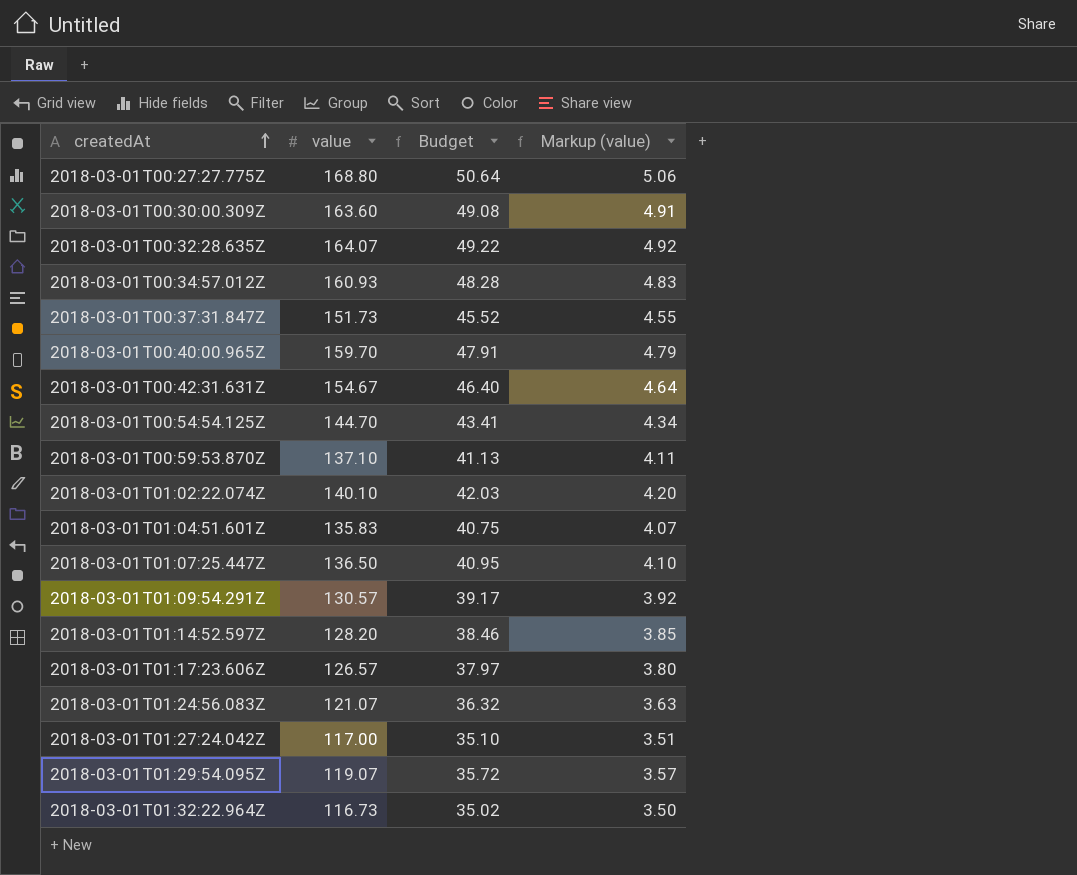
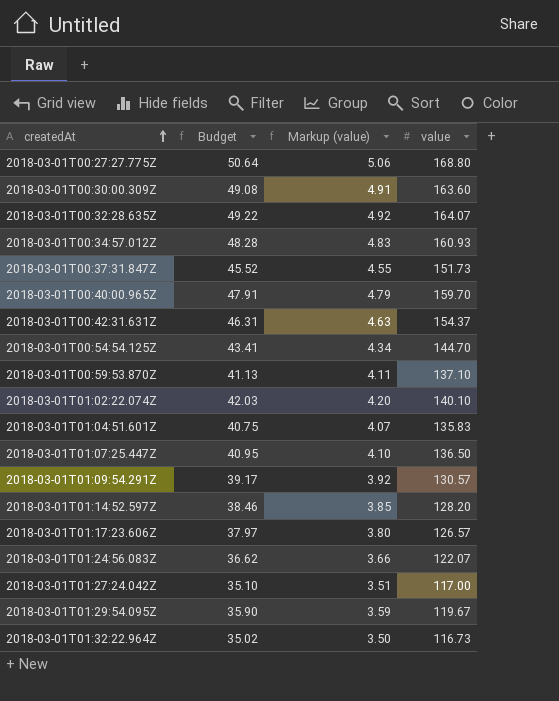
column value | position: 2 -> 4
2018-03-01T00:42:31.631Z | Budget: 46.40 -> 46.31
2018-03-01T00:42:31.631Z | Markup (value): 4.64 -> 4.63
2018-03-01T00:42:31.631Z | value: 154.67 -> 154.37
2018-03-01T01:24:56.083Z | Budget: 36.32 -> 36.62
2018-03-01T01:24:56.083Z | Markup (value): 3.63 -> 3.66
2018-03-01T01:24:56.083Z | value: 121.07 -> 122.07
2018-03-01T01:29:54.095Z | Budget: 35.72 -> 35.90
2018-03-01T01:29:54.095Z | Markup (value): 3.57 -> 3.59
2018-03-01T01:29:54.095Z | value: 119.07 -> 119.67

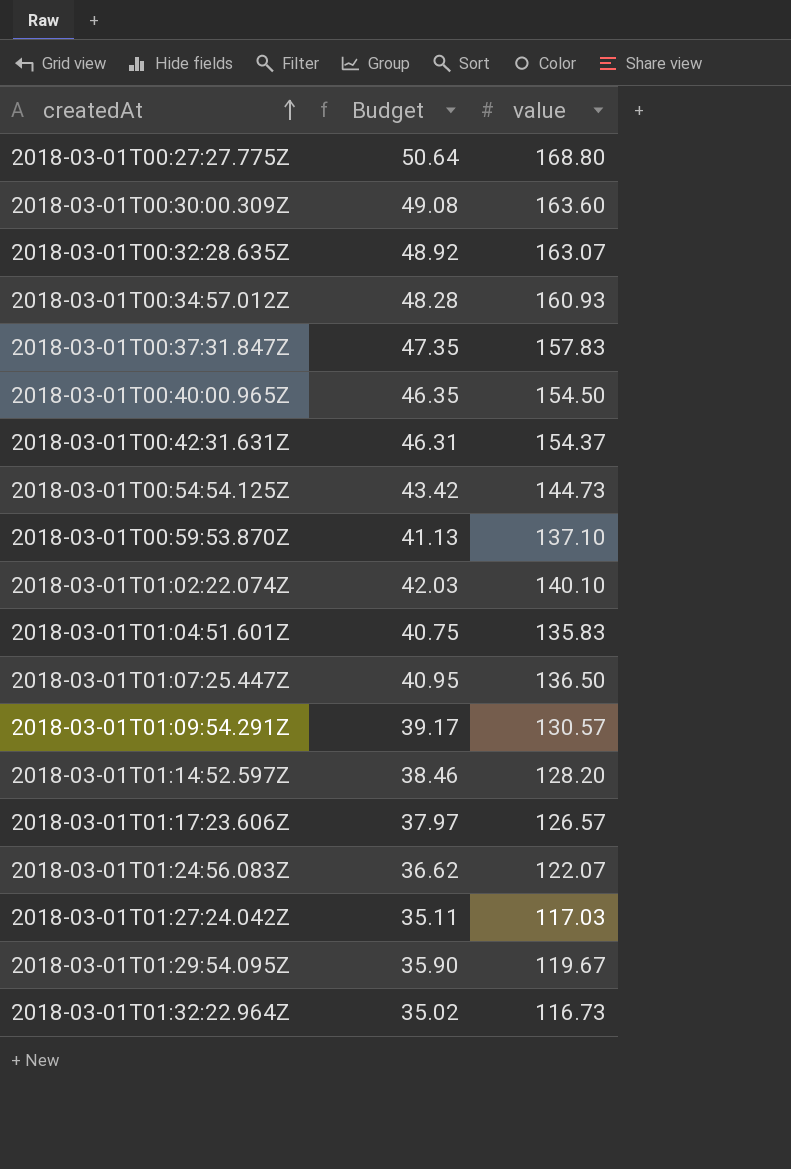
column Markup (value) | formula: [value] * 0.03 -> none
2018-03-01T00:32:28.635Z | Budget: 49.22 -> 48.92
2018-03-01T00:32:28.635Z | value: 164.07 -> 163.07
2018-03-01T00:37:31.847Z | Budget: 45.52 -> 47.35
2018-03-01T00:37:31.847Z | value: 151.73 -> 157.83
2018-03-01T00:40:00.965Z | Budget: 47.91 -> 46.35
2018-03-01T00:40:00.965Z | value: 159.70 -> 154.50
2018-03-01T00:54:54.125Z | Budget: 43.41 -> 43.42
2018-03-01T00:54:54.125Z | value: 144.70 -> 144.73
2018-03-01T01:27:24.042Z | Budget: 35.10 -> 35.11
2018-03-01T01:27:24.042Z | value: 117.00 -> 117.03

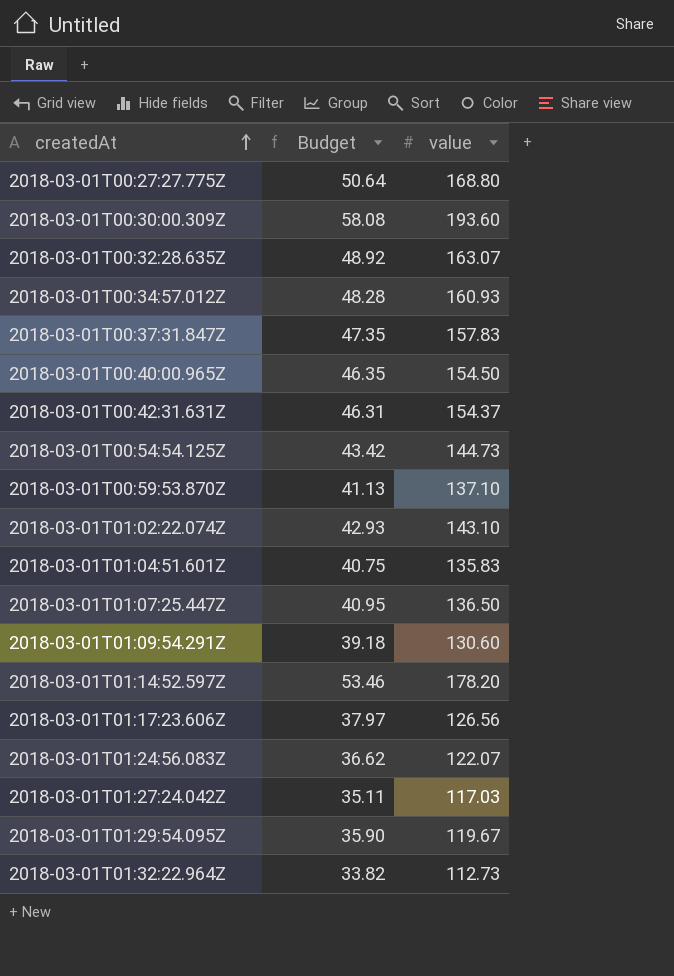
2018-03-01T00:30:00.309Z | Budget: 49.08 -> 58.08
2018-03-01T00:30:00.309Z | value: 163.60 -> 193.60
2018-03-01T01:02:22.074Z | Budget: 42.03 -> 42.93
2018-03-01T01:02:22.074Z | value: 140.10 -> 143.10
2018-03-01T01:09:54.291Z | Budget: 39.17 -> 39.18
2018-03-01T01:09:54.291Z | value: 130.57 -> 130.60
2018-03-01T01:14:52.597Z | Budget: 38.46 -> 53.46
2018-03-01T01:14:52.597Z | value: 128.20 -> 178.20
2018-03-01T01:17:23.606Z | value: 126.57 -> 126.56
2018-03-01T01:32:22.964Z | Budget: 35.02 -> 33.82
2018-03-01T01:32:22.964Z | value: 116.73 -> 112.73

